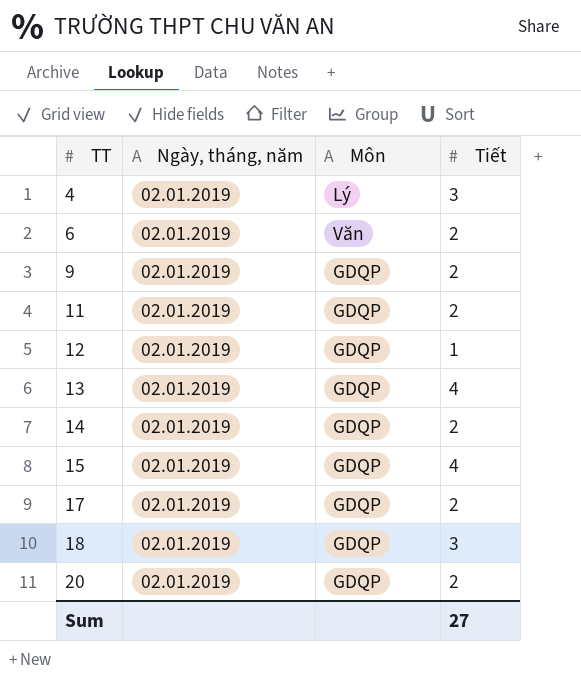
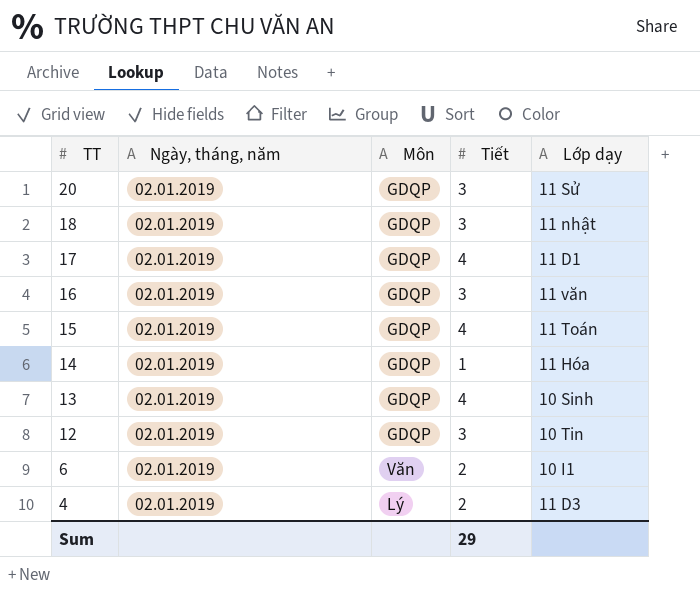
row order: TT ascending -> TT descending
column Lớp dạy | position: none -> 5
row 9: 02.01.2019 | GDQP | 2 -> none
row 11: 02.01.2019 | GDQP | 2 -> none
20 | Tiết: 2 -> 3
17 | Tiết: 2 -> 4
row 16: none -> 02.01.2019 | GDQP | 3 | 11 văn
14 | Tiết: 2 -> 1
12 | Tiết: 1 -> 3
4 | Tiết: 3 -> 2
Sum | Tiết: 27 -> 29

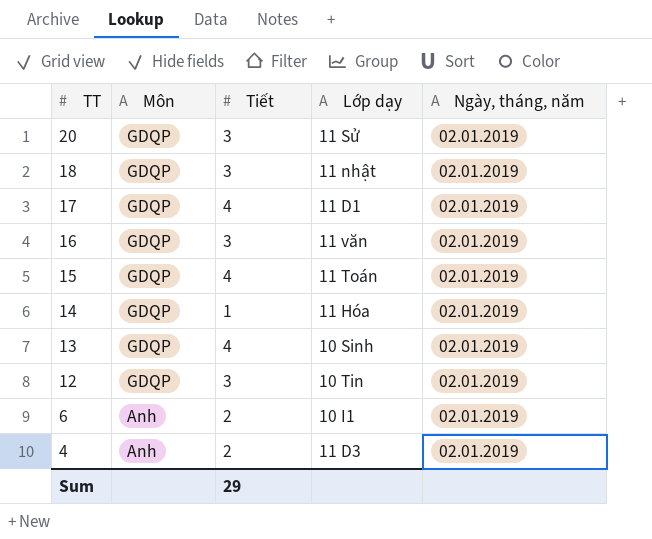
column Ngày, tháng, năm | position: 2 -> 5
6 | Môn: Văn -> Anh
4 | Môn: Lý -> Anh

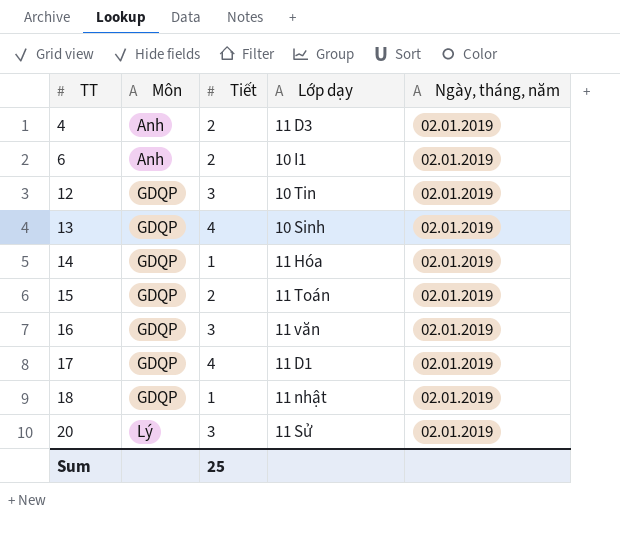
row order: TT descending -> TT ascending
15 | Tiết: 4 -> 2
18 | Tiết: 3 -> 1
20 | Môn: GDQP -> Lý
Sum | Tiết: 29 -> 25

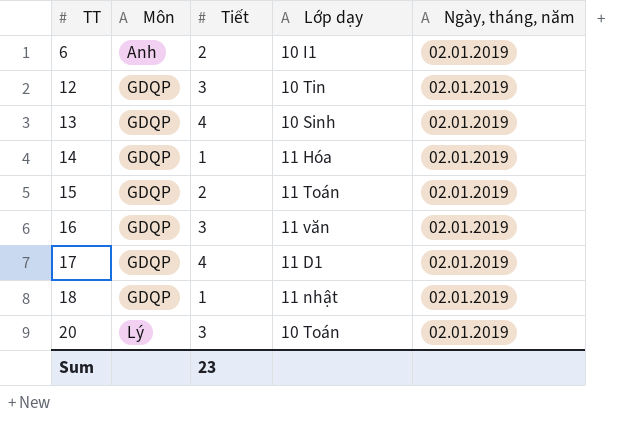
row 4: Anh | 2 | 11 D3 | 02.01.2019 -> none
20 | Lớp dạy: 11 Sử -> 10 Toán
Sum | Tiết: 25 -> 23

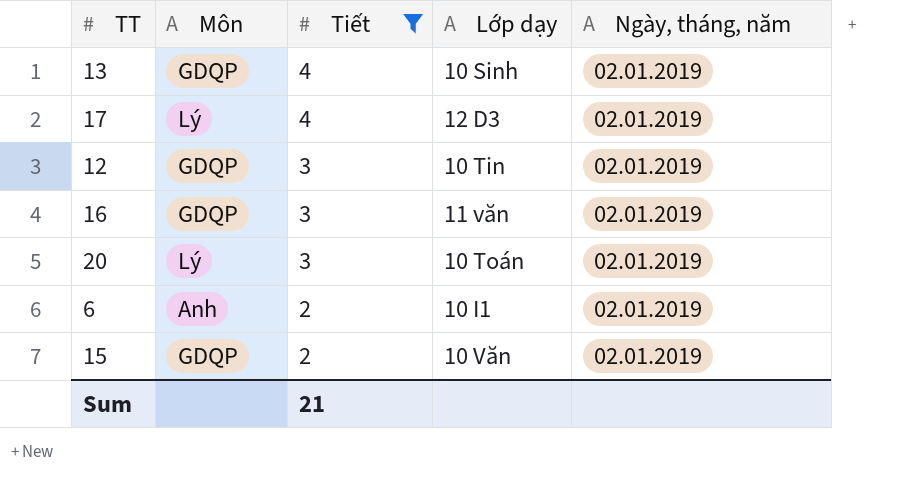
filter: none -> Tiết != 1
row order: TT ascending -> Tiết descending
17 | Môn: GDQP -> Lý
17 | Lớp dạy: 11 D1 -> 12 D3
15 | Lớp dạy: 11 Toán -> 10 Văn
Sum | Tiết: 23 -> 21

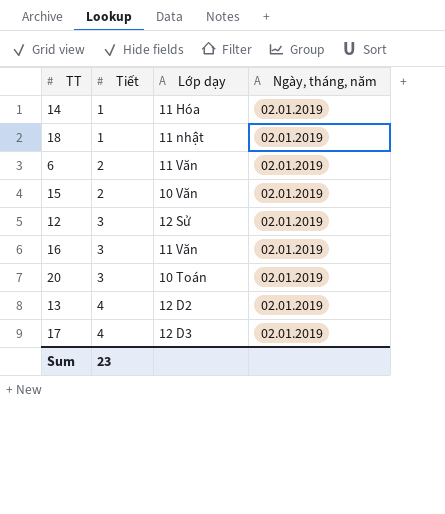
filter: Tiết != 1 -> none
row order: Tiết descending -> Tiết ascending
column Môn | position: 2 -> none
6 | Lớp dạy: 10 I1 -> 11 Văn
12 | Lớp dạy: 10 Tin -> 12 Sử
16 | Lớp dạy: 11 văn -> 11 Văn
13 | Lớp dạy: 10 Sinh -> 12 D2
Sum | Tiết: 21 -> 23

